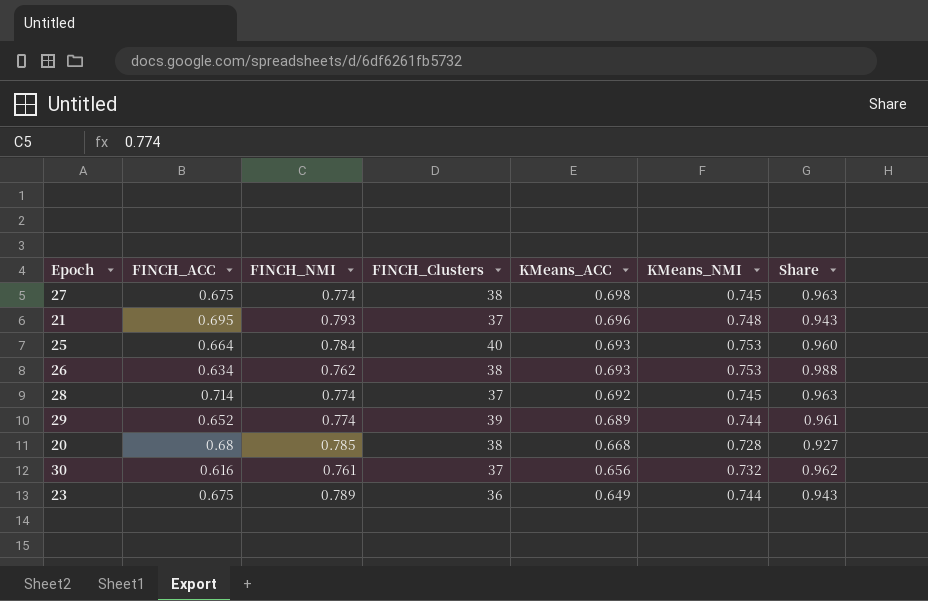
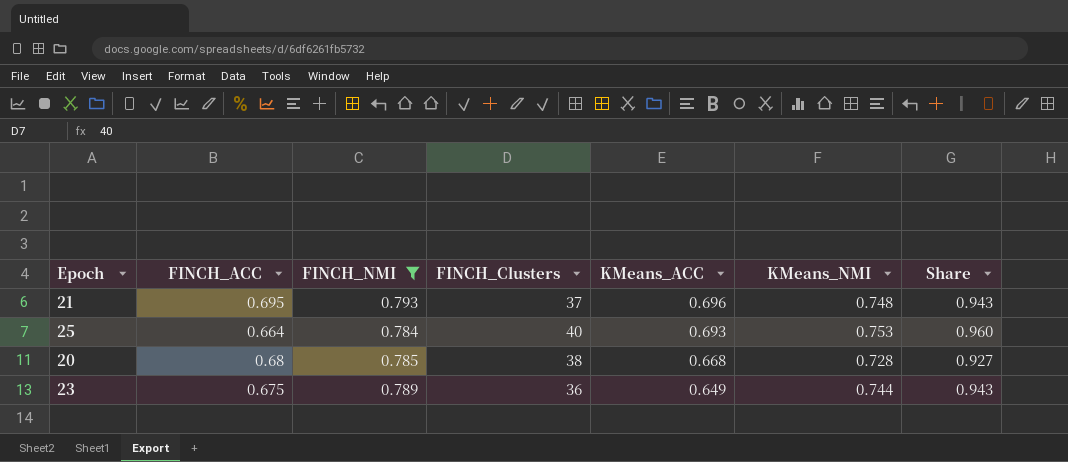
filter: none -> FINCH_NMI >= 0.784

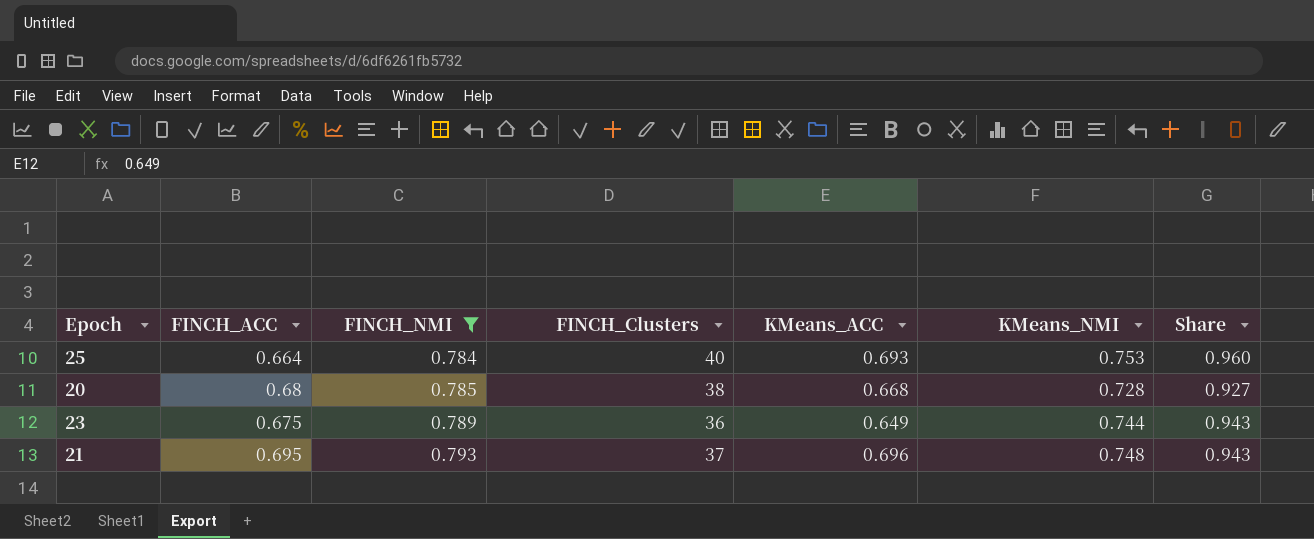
row order: KMeans_ACC descending -> FINCH_NMI ascending

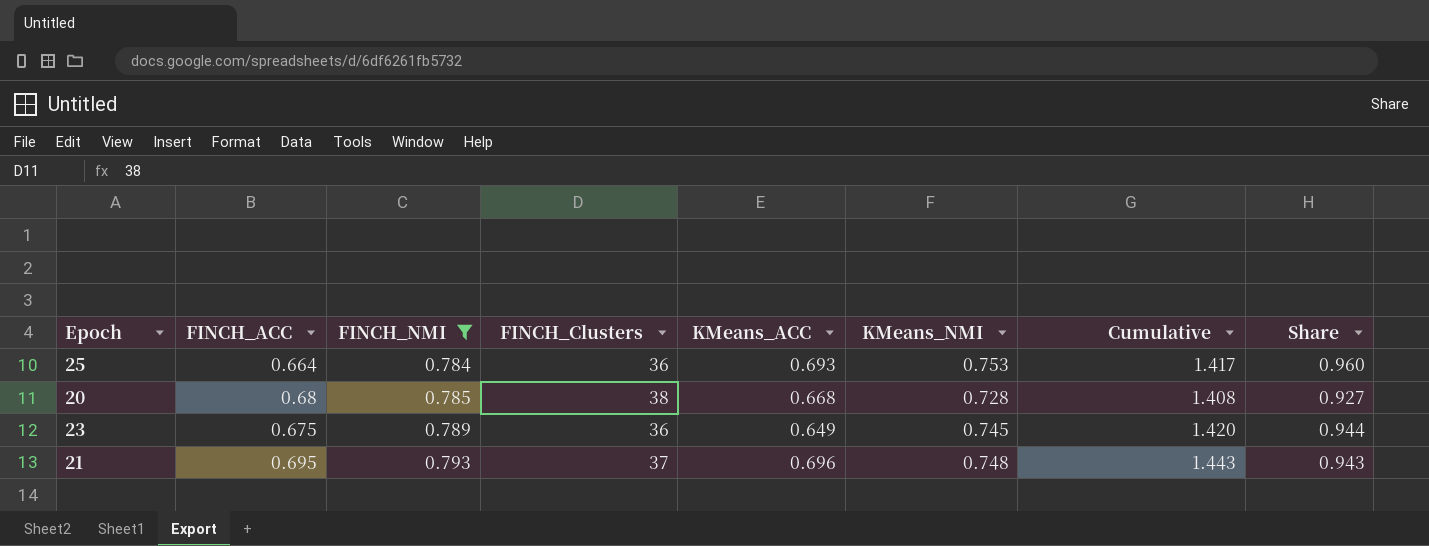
column Cumulative | formula: none -> [FINCH_ACC] + [KMeans_NMI]
25 | FINCH_Clusters: 40 -> 36
23 | KMeans_NMI: 0.744 -> 0.745
23 | Share: 0.943 -> 0.944

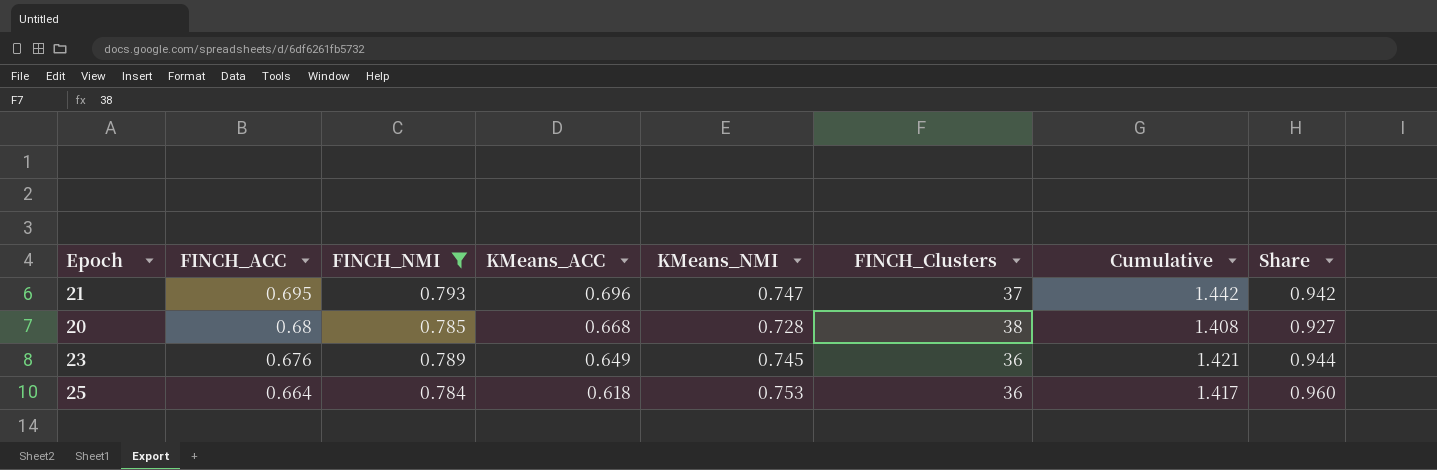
row order: FINCH_NMI ascending -> FINCH_ACC descending
column FINCH_Clusters | position: 4 -> 6
21 | KMeans_NMI: 0.748 -> 0.747
21 | Cumulative: 1.443 -> 1.442
21 | Share: 0.943 -> 0.942
23 | FINCH_ACC: 0.675 -> 0.676
23 | Cumulative: 1.420 -> 1.421
25 | KMeans_ACC: 0.693 -> 0.618

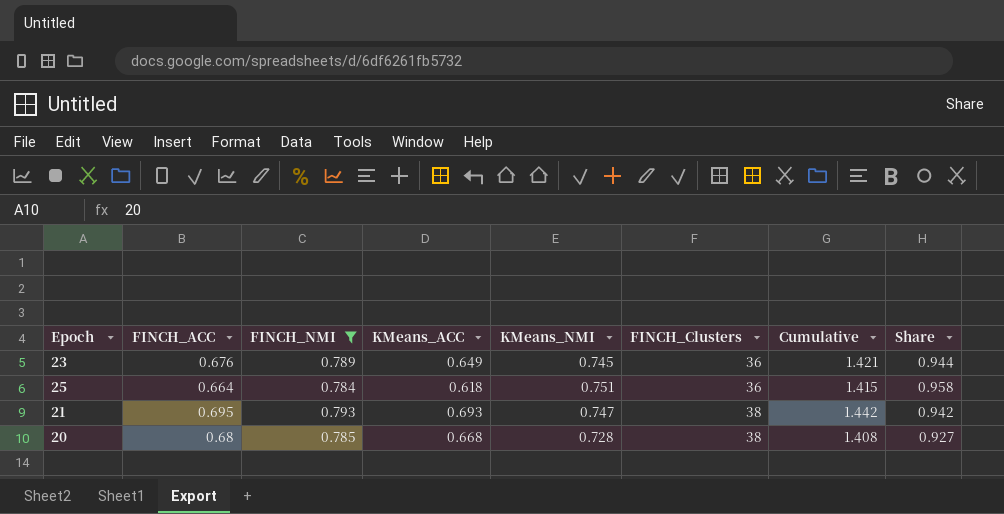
row order: FINCH_ACC descending -> FINCH_Clusters ascending
25 | KMeans_NMI: 0.753 -> 0.751
25 | Cumulative: 1.417 -> 1.415
25 | Share: 0.960 -> 0.958
21 | KMeans_ACC: 0.696 -> 0.693
21 | FINCH_Clusters: 37 -> 38

